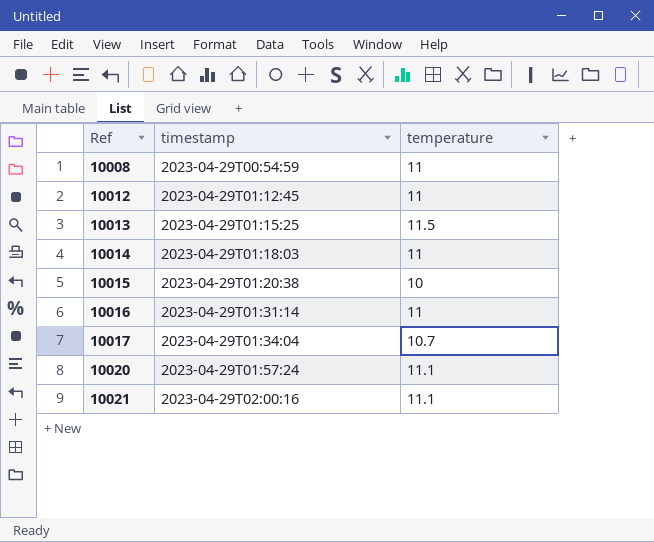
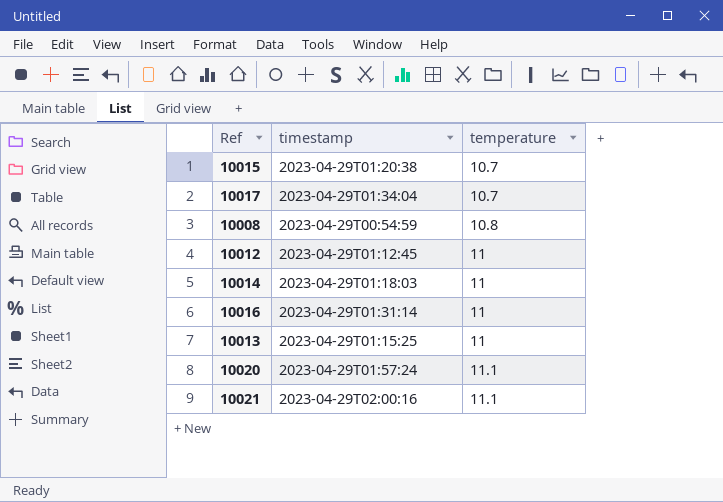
row order: Ref ascending -> temperature ascending
10015 | temperature: 10 -> 10.7
10008 | temperature: 11 -> 10.8
10013 | temperature: 11.5 -> 11

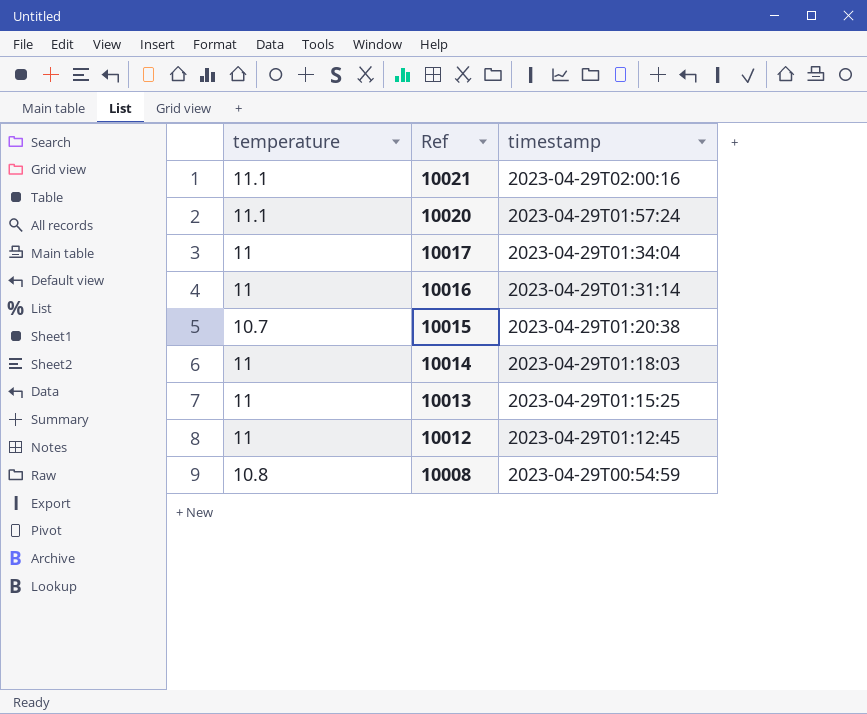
row order: temperature ascending -> Ref descending
column temperature | position: 3 -> 1
10017 | temperature: 10.7 -> 11

